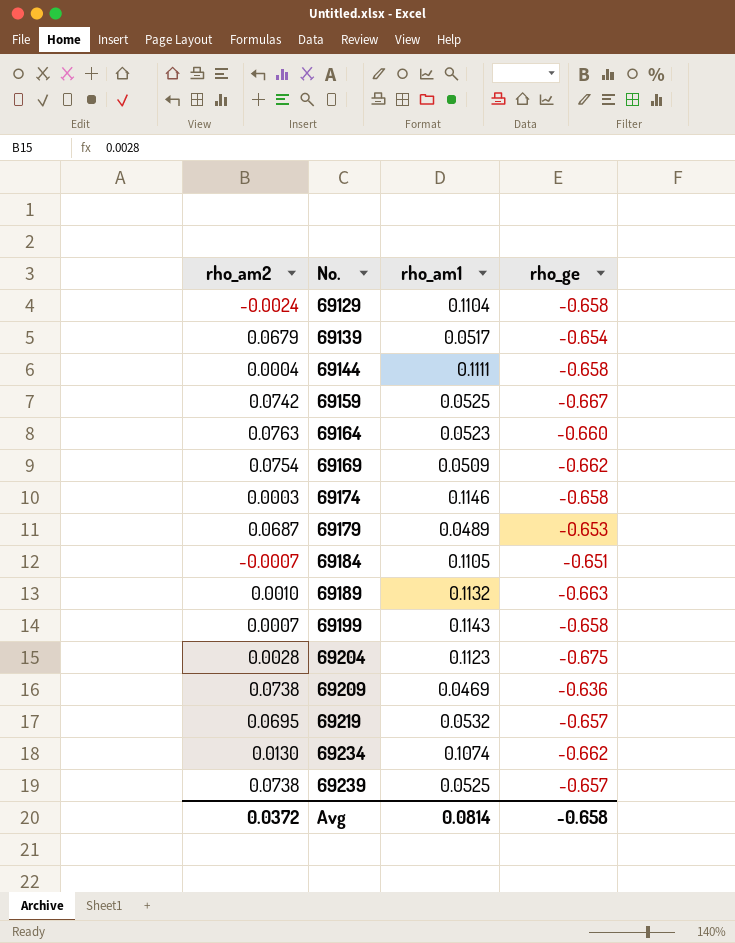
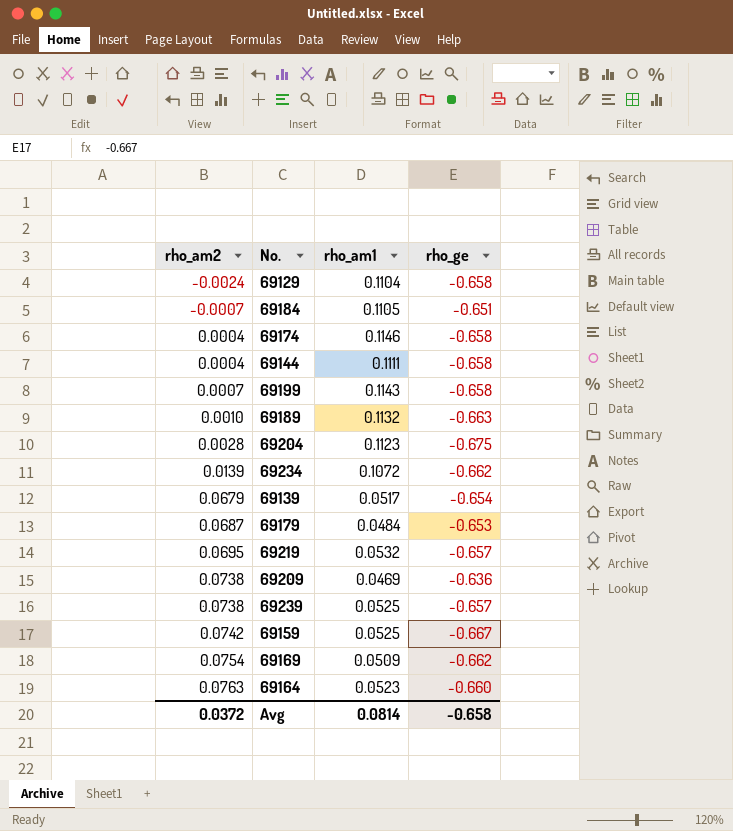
row order: No. ascending -> rho_am2 ascending
69174 | rho_am2: 0.0003 -> 0.0004
69234 | rho_am2: 0.0130 -> 0.0139
69234 | rho_am1: 0.1074 -> 0.1072
69179 | rho_am1: 0.0489 -> 0.0484

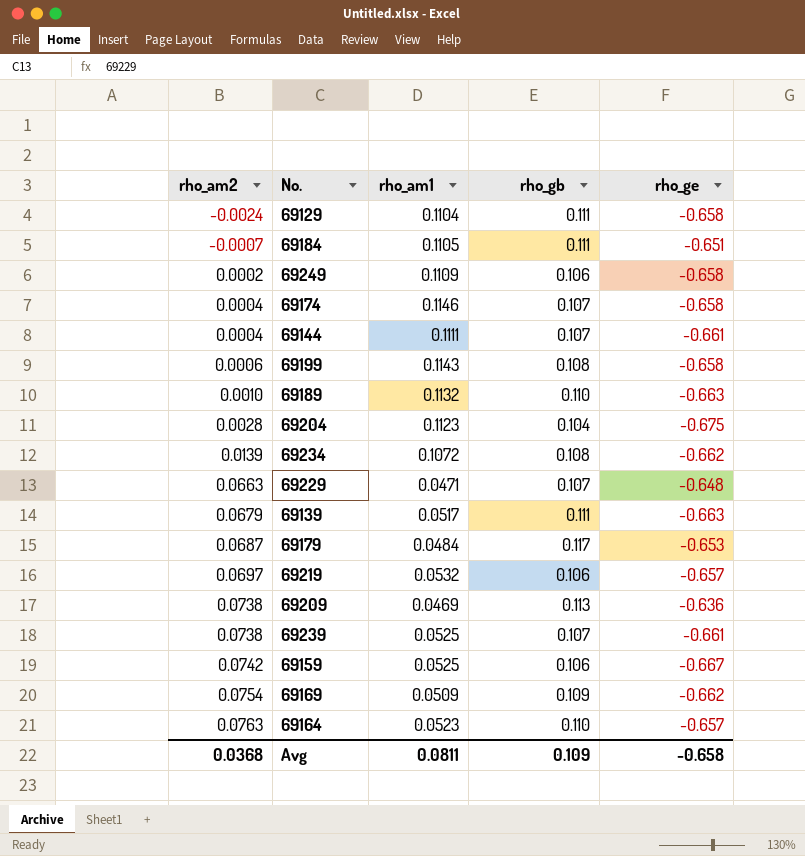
column rho_gb | position: none -> 4
row 69249: none -> 0.0002 | 0.1109 | 0.106 | -0.658
69144 | rho_ge: -0.658 -> -0.661
69199 | rho_am2: 0.0007 -> 0.0006
row 69229: none -> 0.0663 | 0.0471 | 0.107 | -0.648
69139 | rho_ge: -0.654 -> -0.663
69219 | rho_am2: 0.0695 -> 0.0697
69239 | rho_ge: -0.657 -> -0.661
69164 | rho_ge: -0.660 -> -0.657
Avg | rho_am2: 0.0372 -> 0.0368
Avg | rho_am1: 0.0814 -> 0.0811

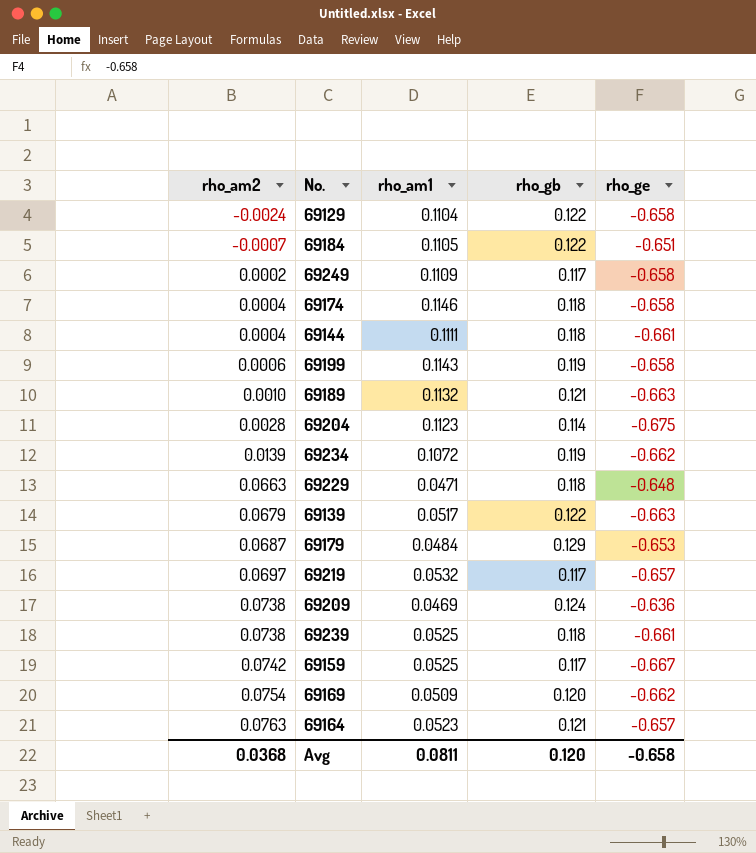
69129 | rho_gb: 0.111 -> 0.122
69184 | rho_gb: 0.111 -> 0.122
69249 | rho_gb: 0.106 -> 0.117
69174 | rho_gb: 0.107 -> 0.118
69144 | rho_gb: 0.107 -> 0.118
69199 | rho_gb: 0.108 -> 0.119
69189 | rho_gb: 0.110 -> 0.121
69204 | rho_gb: 0.104 -> 0.114
69234 | rho_gb: 0.108 -> 0.119
69229 | rho_gb: 0.107 -> 0.118
69139 | rho_gb: 0.111 -> 0.122
69179 | rho_gb: 0.117 -> 0.129
69219 | rho_gb: 0.106 -> 0.117
69209 | rho_gb: 0.113 -> 0.124
69239 | rho_gb: 0.107 -> 0.118
69159 | rho_gb: 0.106 -> 0.117
69169 | rho_gb: 0.109 -> 0.120
69164 | rho_gb: 0.110 -> 0.121
Avg | rho_gb: 0.109 -> 0.120

